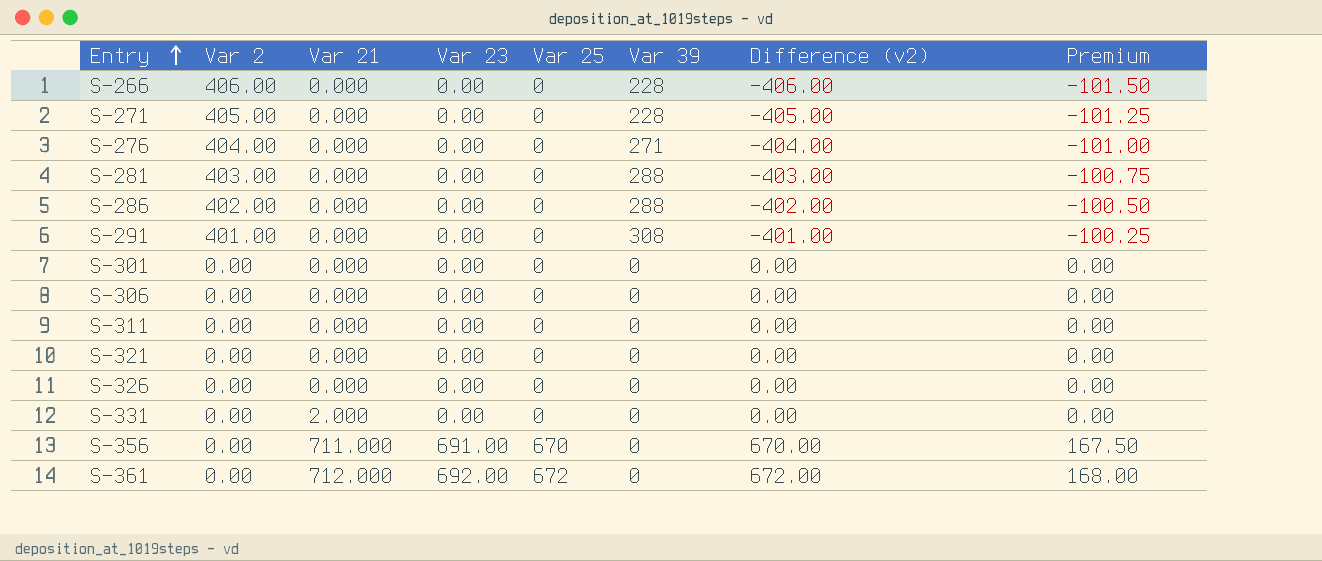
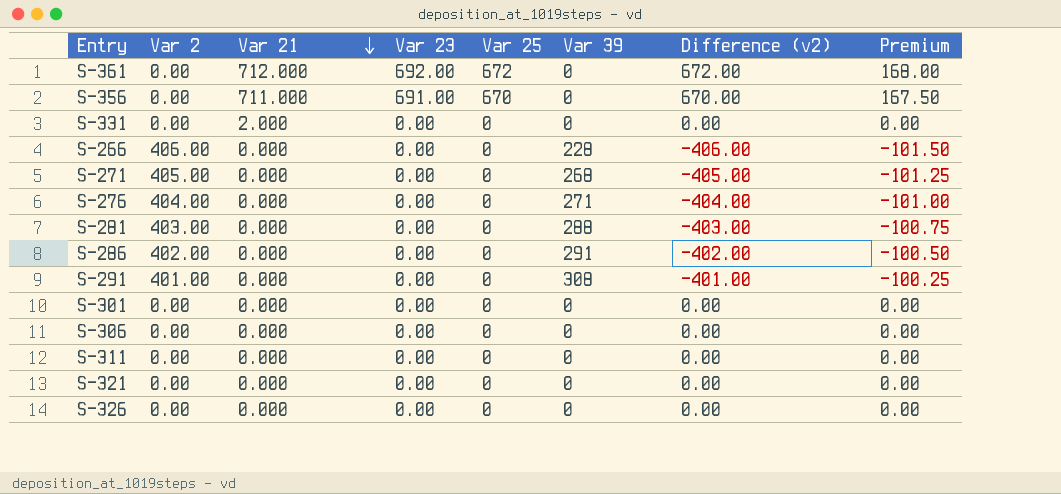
row order: Entry ascending -> Var 21 descending
S-271 | Var 39: 228 -> 268
S-286 | Var 39: 288 -> 291

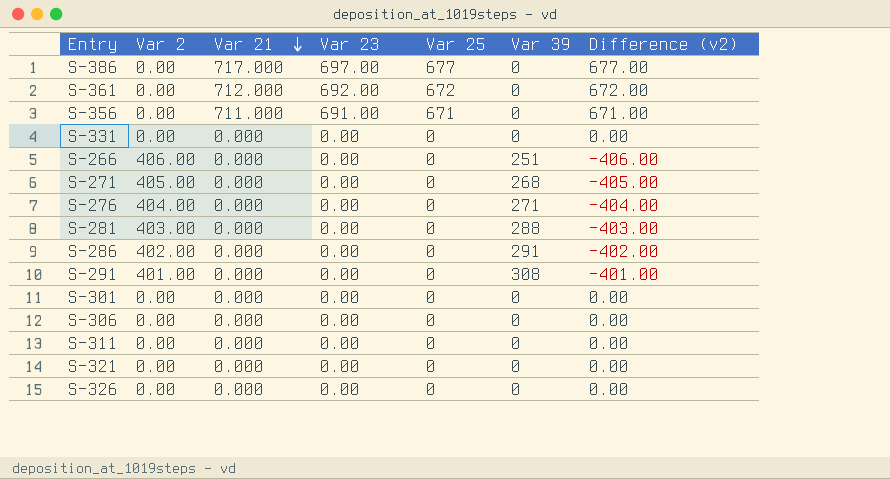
column Premium | formula: [Difference (v2)] * 0.25 -> none
row S-386: none -> 0.00 | 717.000 | 697.00 | 677 | 0 | 677.00
S-356 | Var 25: 670 -> 671
S-356 | Difference (v2): 670.00 -> 671.00
S-331 | Var 21: 2.000 -> 0.000
S-266 | Var 39: 228 -> 251

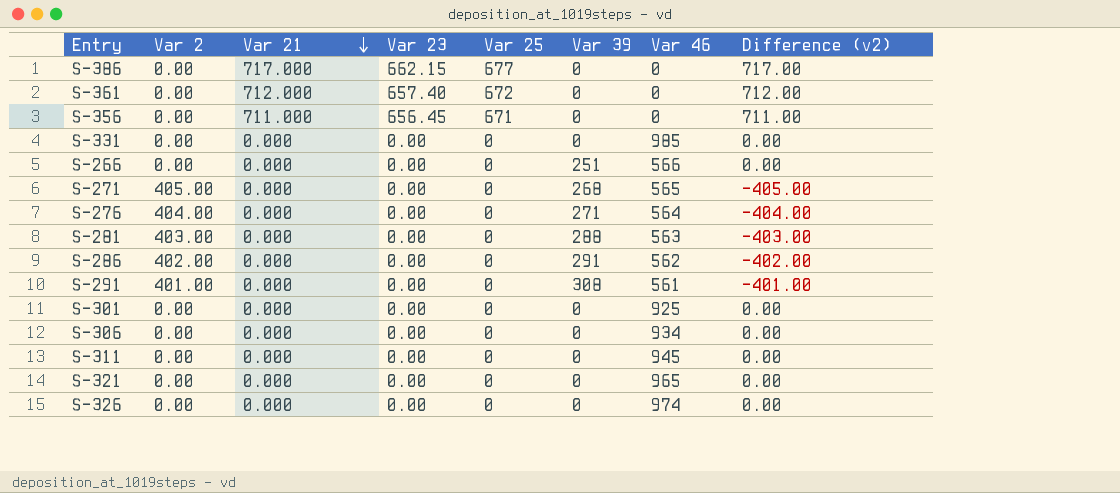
column Var 46 | position: none -> 7
column Difference (v2) | formula: [Var 25] - [Var 2] -> [Var 21] - [Var 2]
S-386 | Var 23: 697.00 -> 662.15
S-361 | Var 23: 692.00 -> 657.40
S-356 | Var 23: 691.00 -> 656.45
S-266 | Var 2: 406.00 -> 0.00

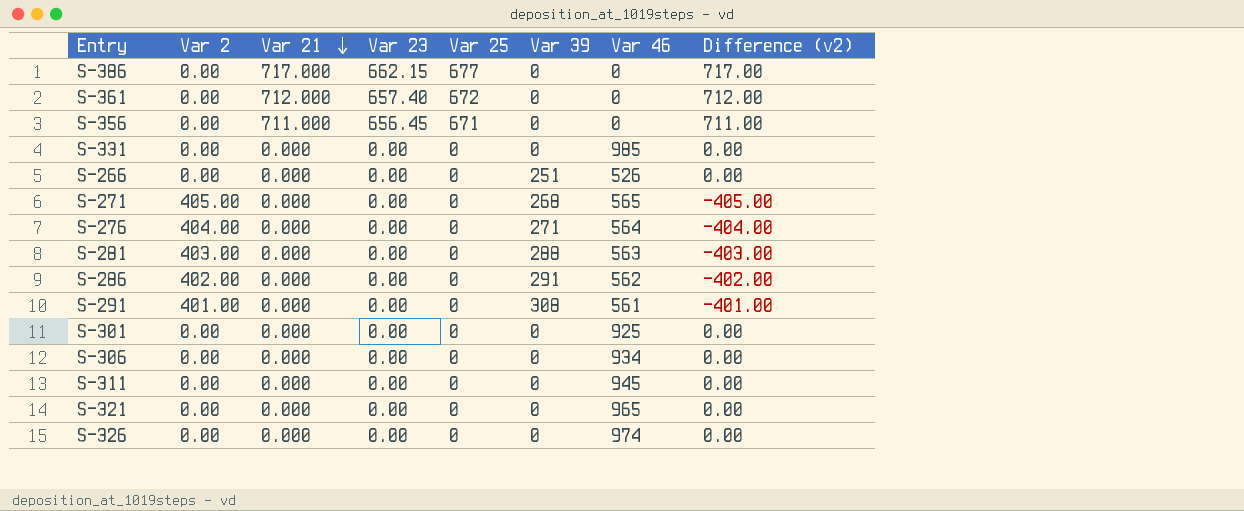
S-266 | Var 46: 566 -> 526

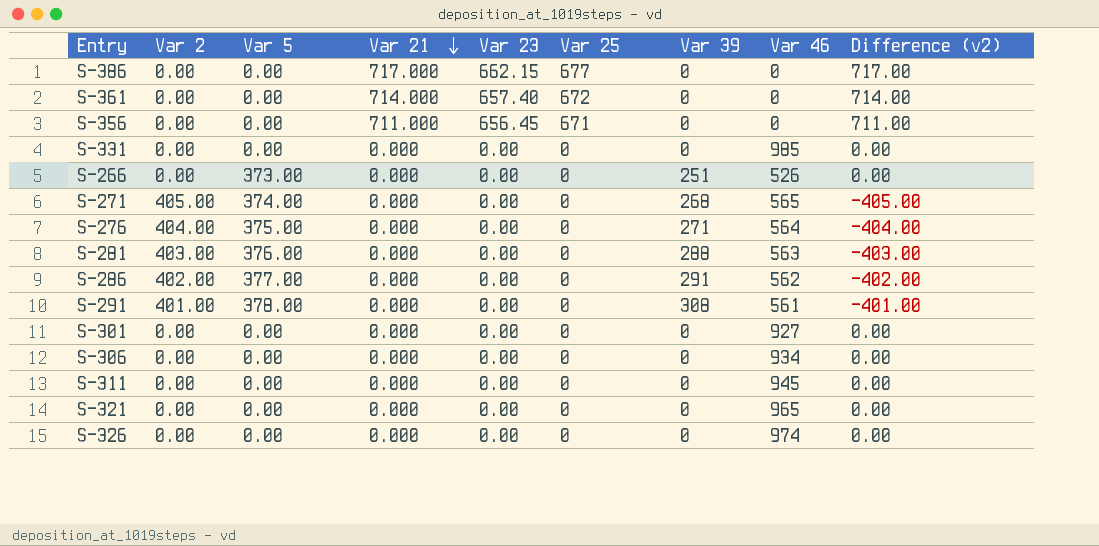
column Var 5 | position: none -> 3
S-361 | Var 21: 712.000 -> 714.000
S-361 | Difference (v2): 712.00 -> 714.00
S-301 | Var 46: 925 -> 927

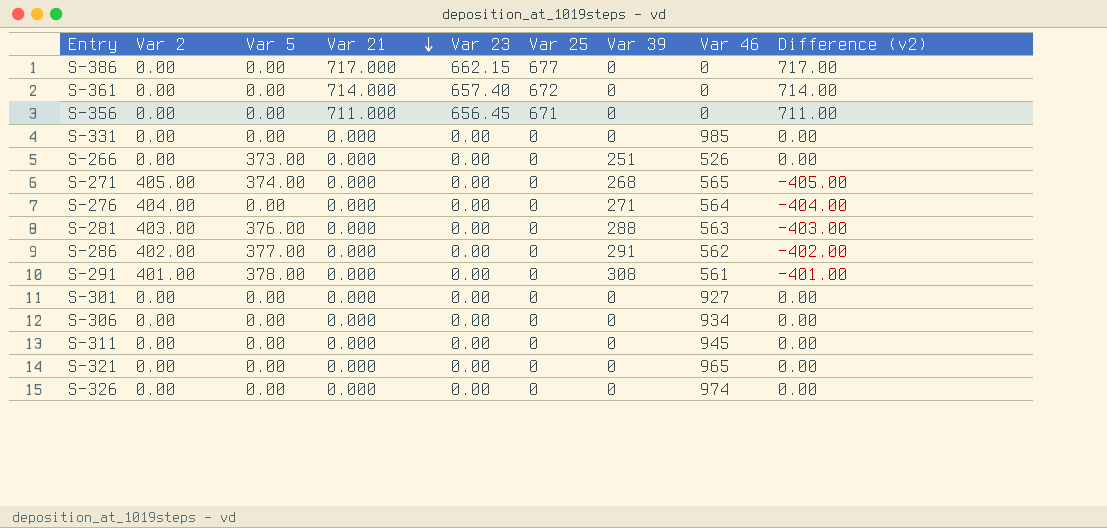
S-276 | Var 5: 375.00 -> 0.00

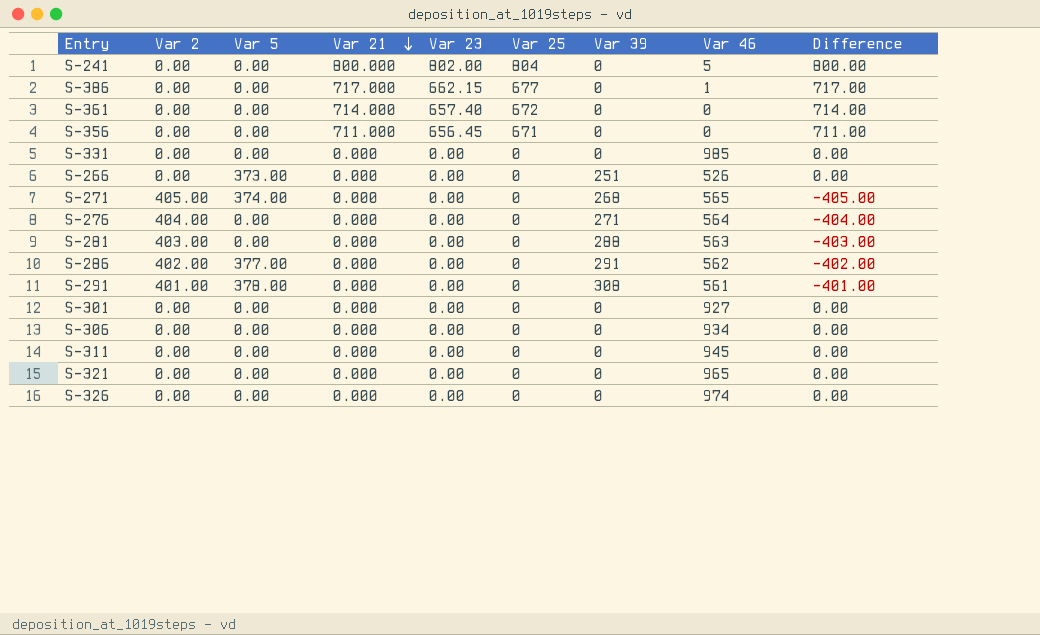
column name: Difference (v2) -> Difference
row S-241: none -> 0.00 | 0.00 | 800.000 | 802.00 | 804 | 0 | 5 | 800.00
S-386 | Var 46: 0 -> 1
S-281 | Var 5: 376.00 -> 0.00

